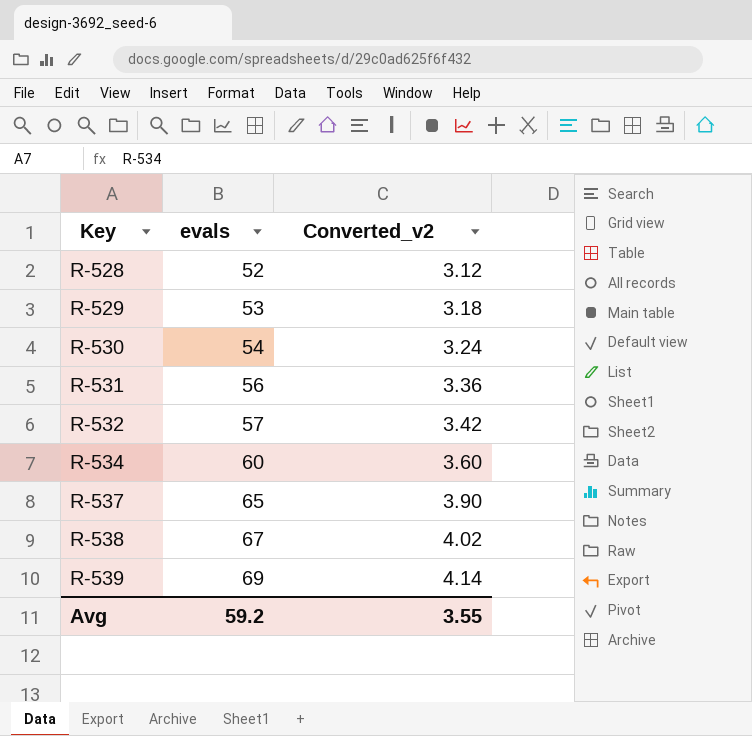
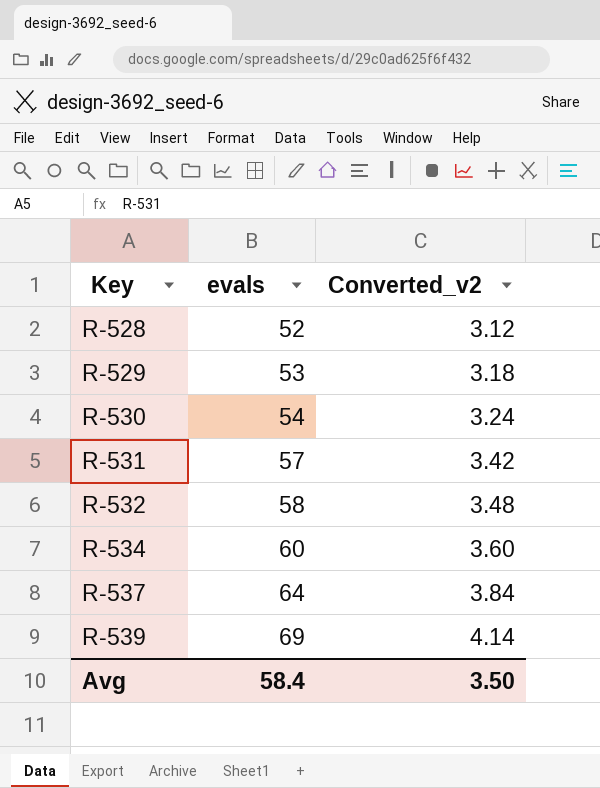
row R-538: 67 | 4.02 -> none
R-531 | evals: 56 -> 57
R-531 | Converted_v2: 3.36 -> 3.42
R-532 | evals: 57 -> 58
R-532 | Converted_v2: 3.42 -> 3.48
R-537 | evals: 65 -> 64
R-537 | Converted_v2: 3.90 -> 3.84
Avg | evals: 59.2 -> 58.4
Avg | Converted_v2: 3.55 -> 3.50

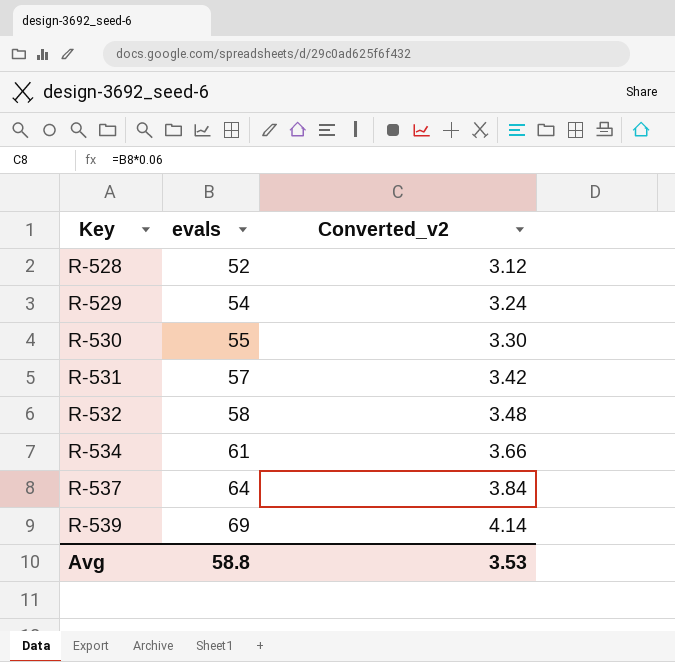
R-529 | evals: 53 -> 54
R-529 | Converted_v2: 3.18 -> 3.24
R-530 | evals: 54 -> 55
R-530 | Converted_v2: 3.24 -> 3.30
R-534 | evals: 60 -> 61
R-534 | Converted_v2: 3.60 -> 3.66
Avg | evals: 58.4 -> 58.8
Avg | Converted_v2: 3.50 -> 3.53

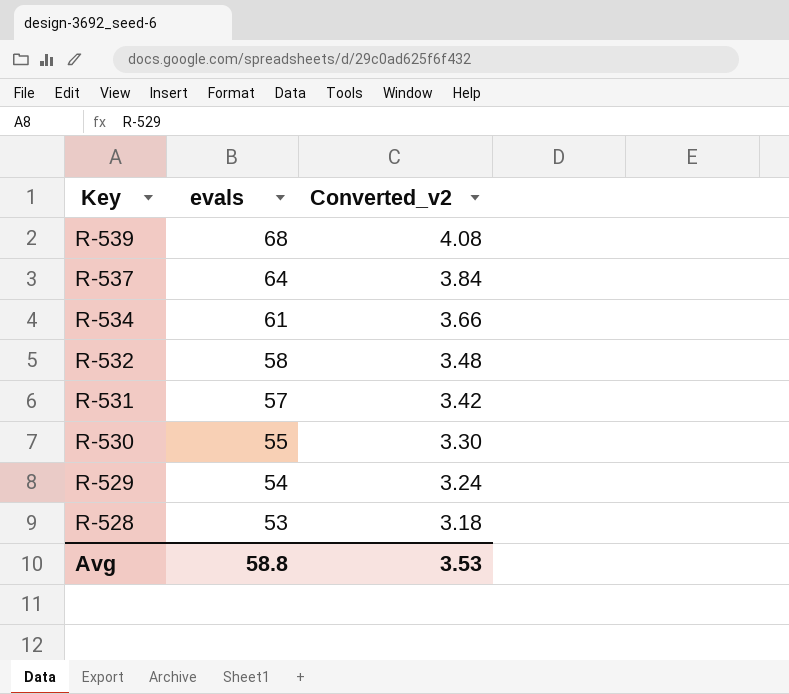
row order: Key ascending -> Key descending
R-539 | evals: 69 -> 68
R-539 | Converted_v2: 4.14 -> 4.08
R-528 | evals: 52 -> 53
R-528 | Converted_v2: 3.12 -> 3.18

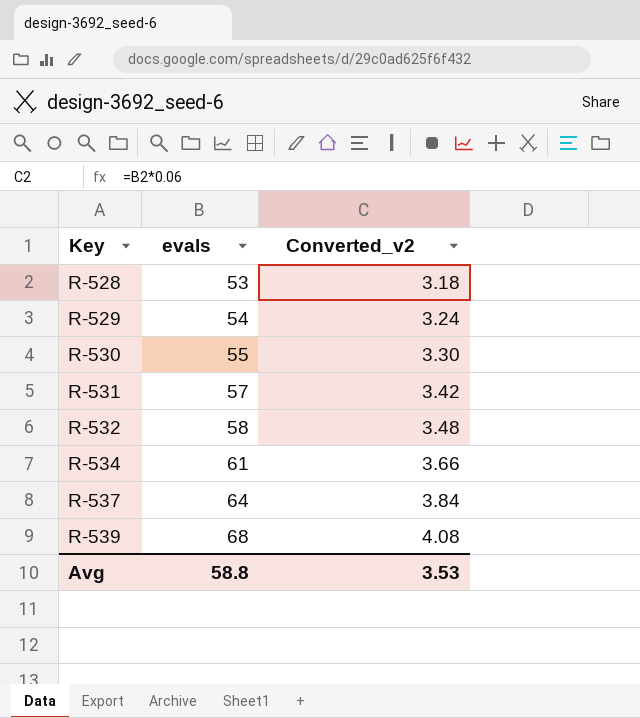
row order: Key descending -> Key ascending

